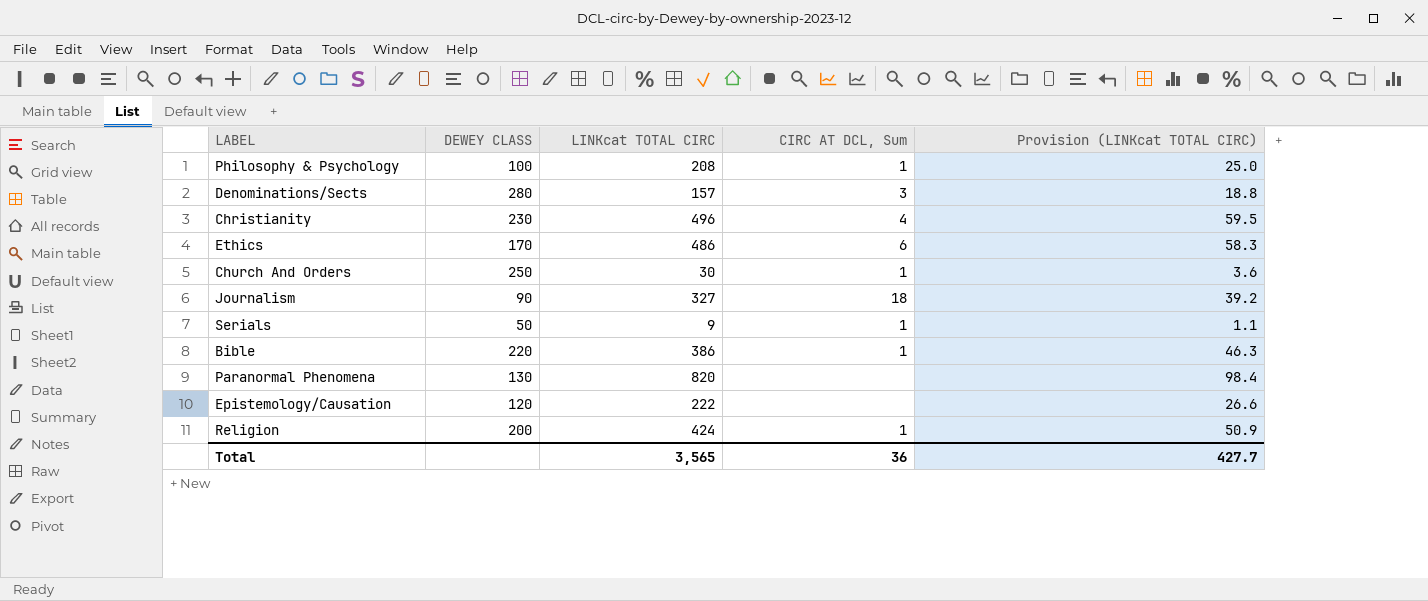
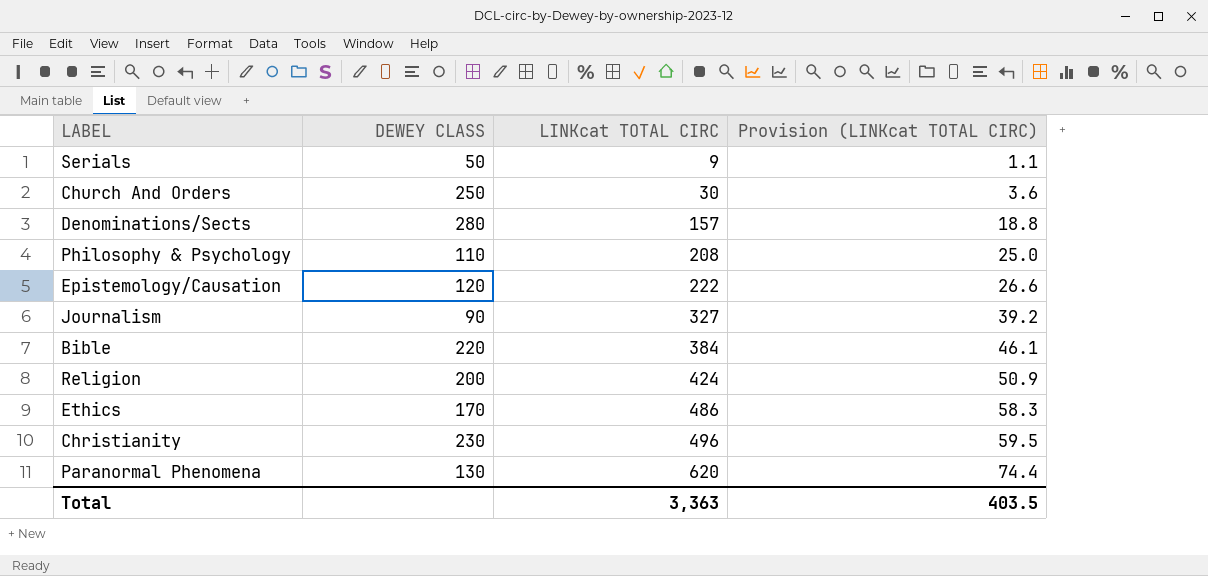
row order: none -> LINKcat TOTAL CIRC ascending
column CIRC AT DCL, Sum | position: 4 -> none
Philosophy & Psychology | DEWEY CLASS: 100 -> 110
Bible | LINKcat TOTAL CIRC: 386 -> 384
Bible | Provision (LINKcat TOTAL CIRC): 46.3 -> 46.1
Paranormal Phenomena | LINKcat TOTAL CIRC: 820 -> 620
Paranormal Phenomena | Provision (LINKcat TOTAL CIRC): 98.4 -> 74.4
Total | LINKcat TOTAL CIRC: 3,565 -> 3,363
Total | Provision (LINKcat TOTAL CIRC): 427.7 -> 403.5

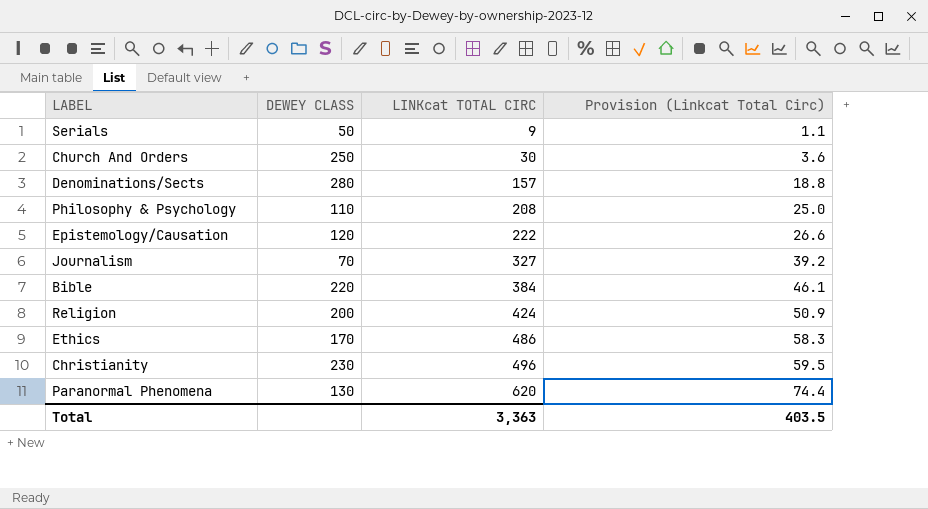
column name: Provision (LINKcat TOTAL CIRC) -> Provision (Linkcat Total Circ)
Journalism | DEWEY CLASS: 90 -> 70

